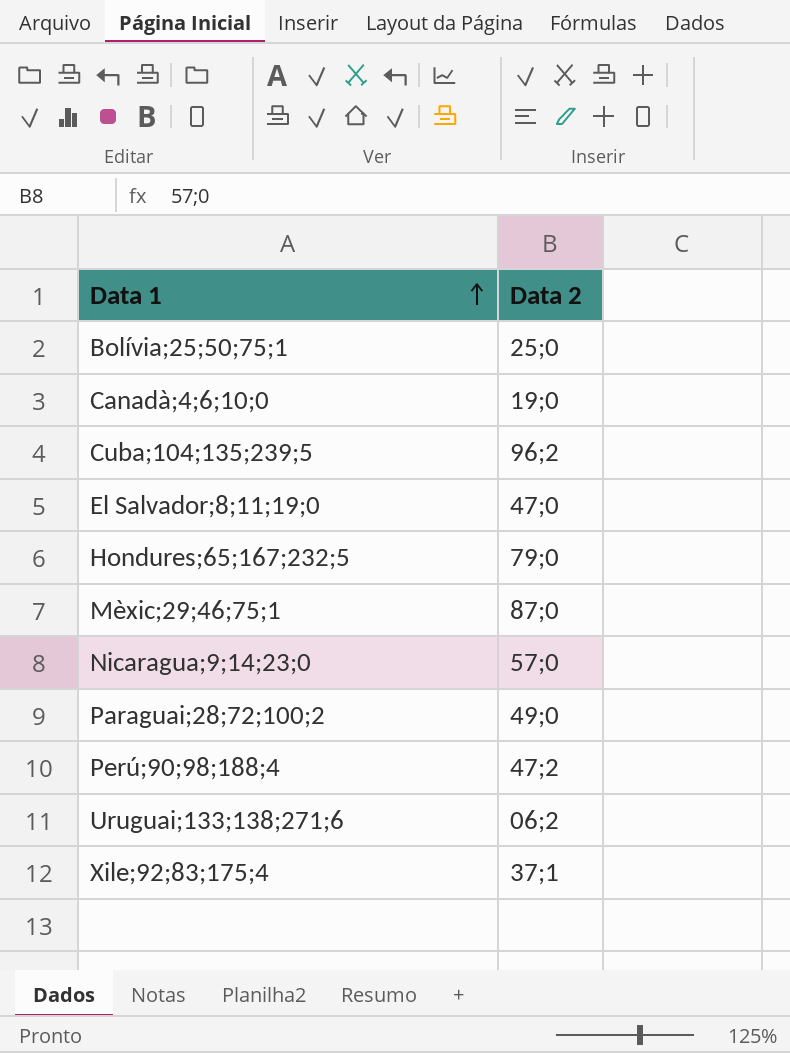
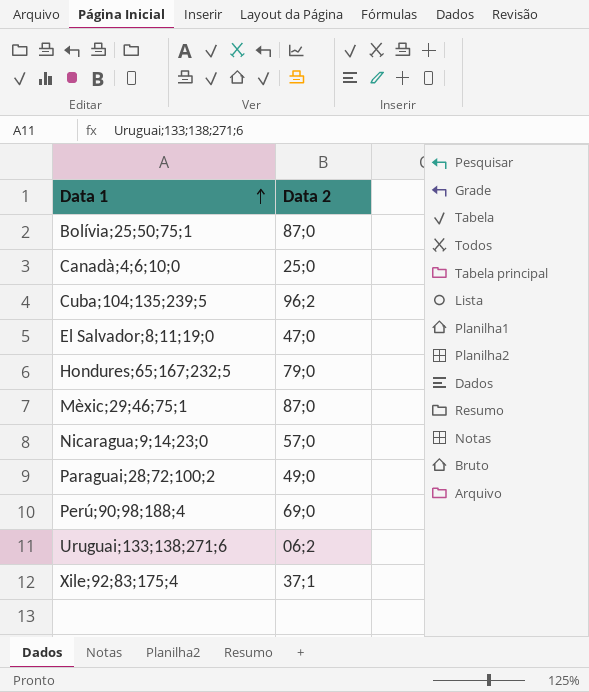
Bolívia;25;50;75;1 | Data 2: 25;0 -> 87;0
Canadà;4;6;10;0 | Data 2: 19;0 -> 25;0
Perú;90;98;188;4 | Data 2: 47;2 -> 69;0

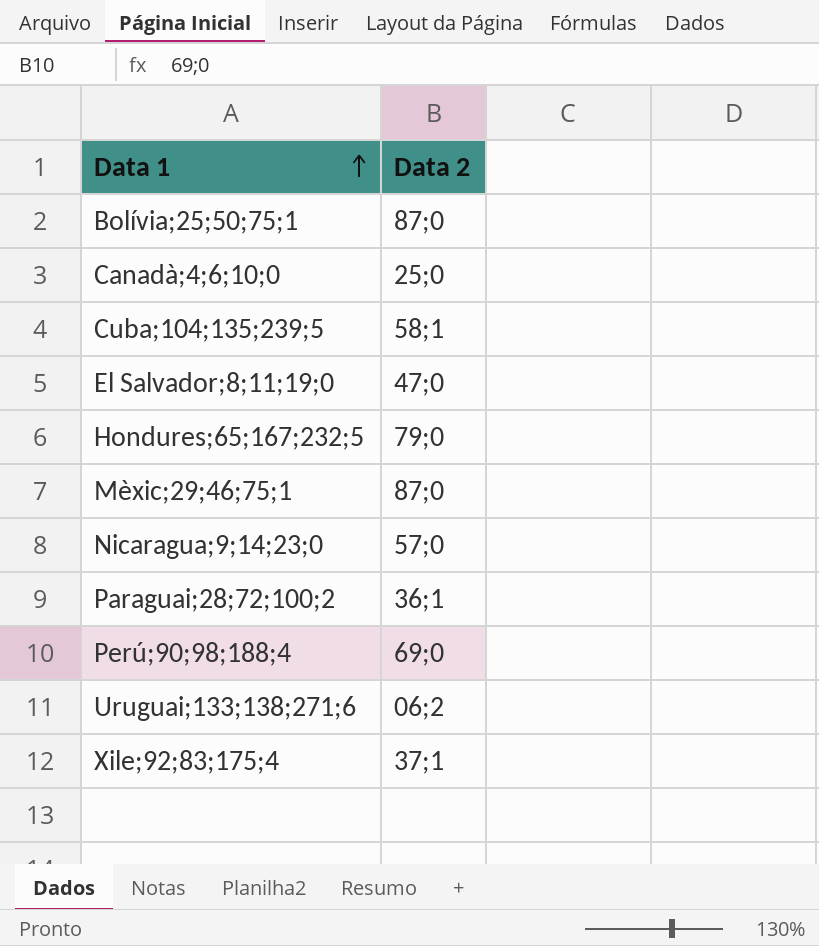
Cuba;104;135;239;5 | Data 2: 96;2 -> 58;1
Paraguai;28;72;100;2 | Data 2: 49;0 -> 36;1

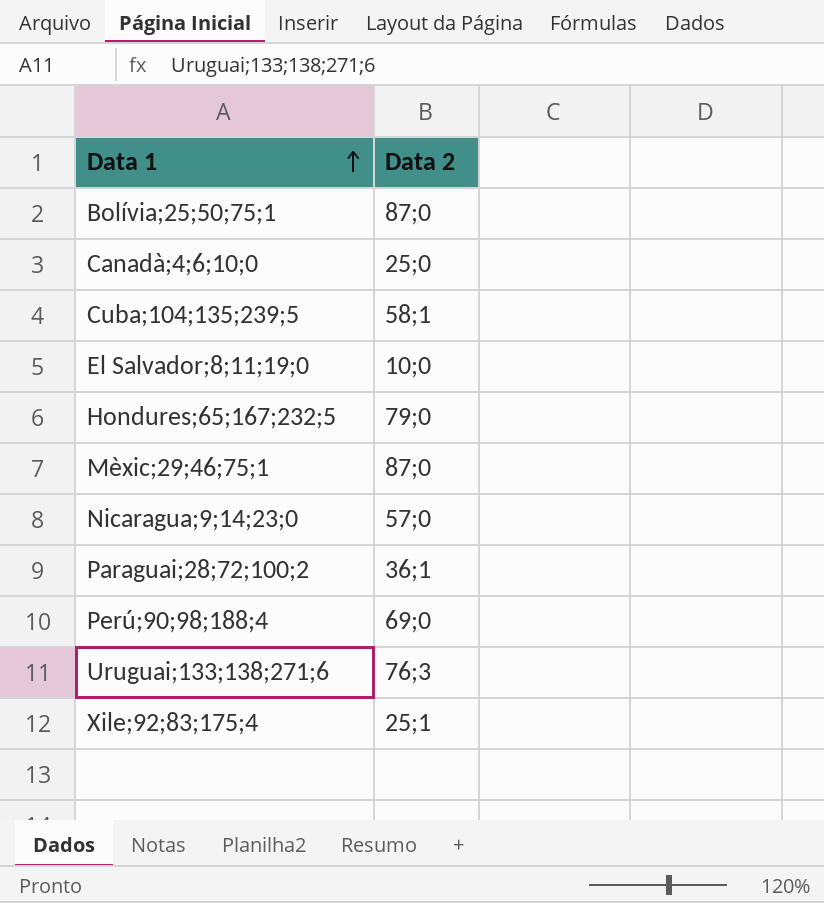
El Salvador;8;11;19;0 | Data 2: 47;0 -> 10;0
Uruguai;133;138;271;6 | Data 2: 06;2 -> 76;3
Xile;92;83;175;4 | Data 2: 37;1 -> 25;1

